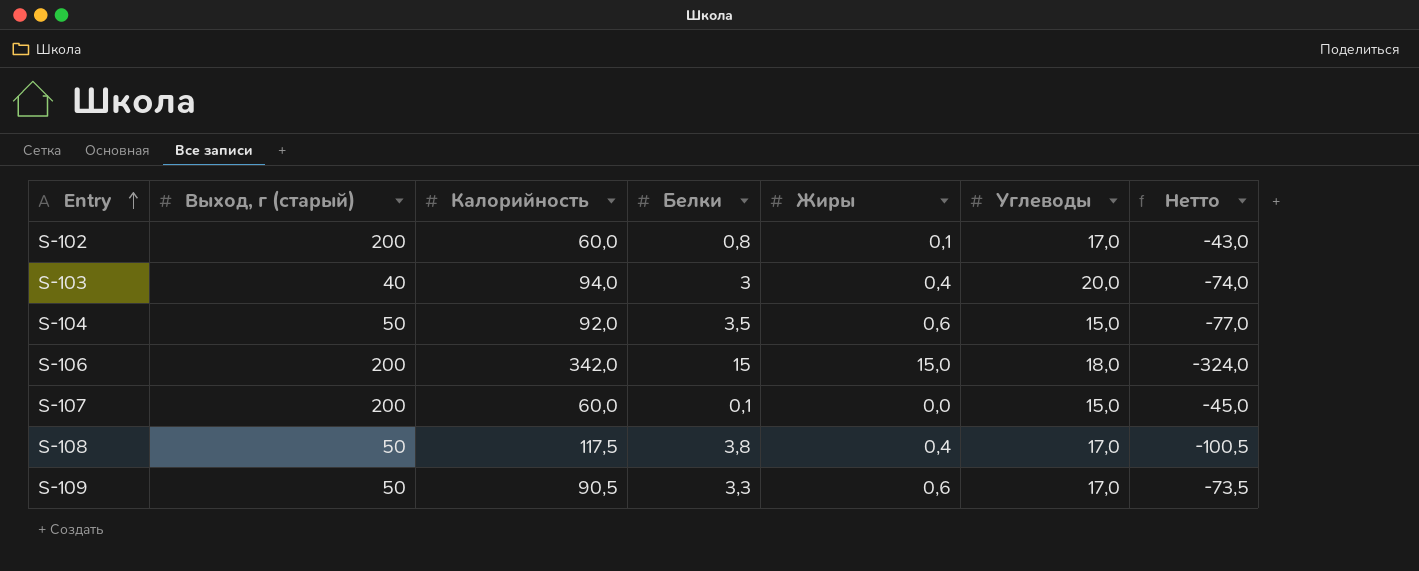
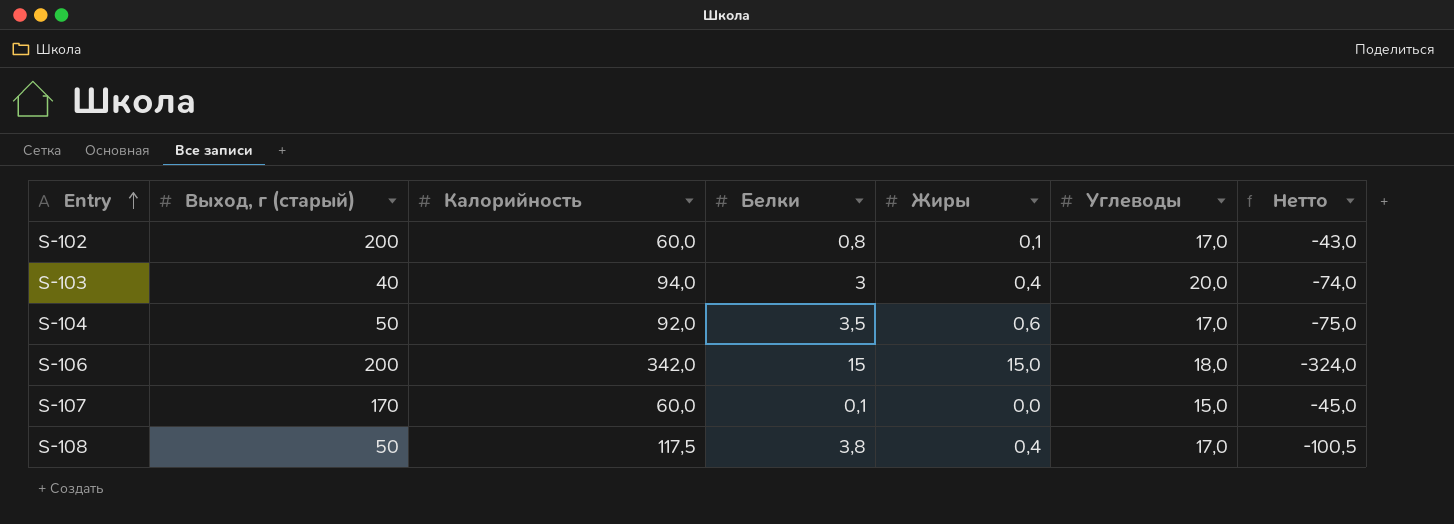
row S-109: 50 | 90,5 | 3,3 | 0,6 | 17,0 | -73,5 -> none
S-104 | Углеводы: 15,0 -> 17,0
S-104 | Нетто: -77,0 -> -75,0
S-107 | Выход, г (старый): 200 -> 170

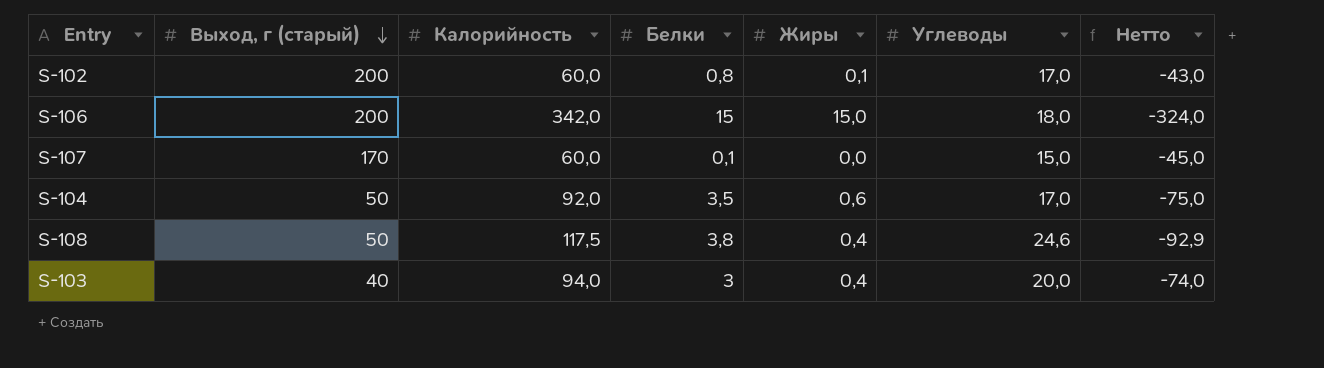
row order: Entry ascending -> Выход, г (старый) descending
S-108 | Углеводы: 17,0 -> 24,6
S-108 | Нетто: -100,5 -> -92,9

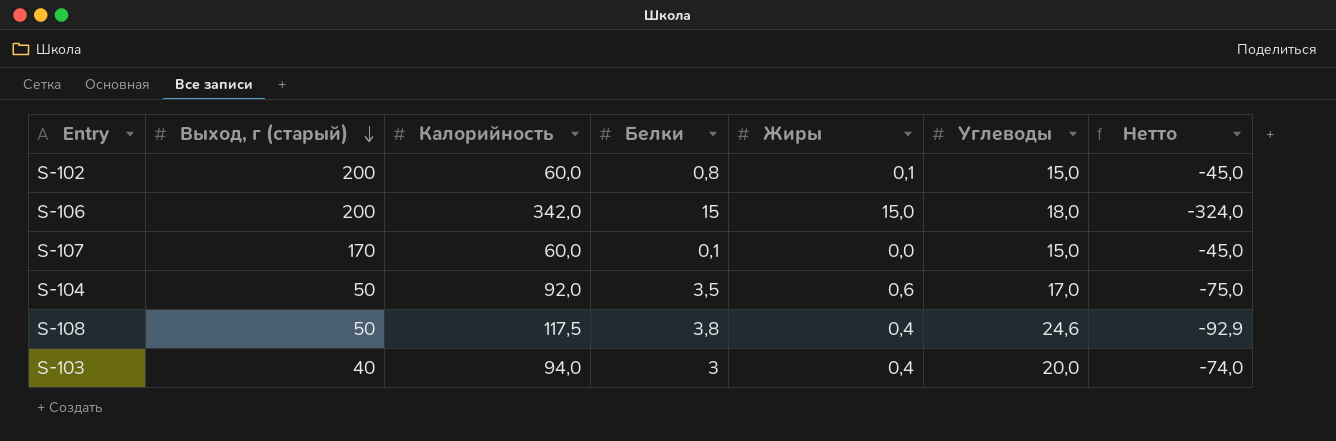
S-102 | Углеводы: 17,0 -> 15,0
S-102 | Нетто: -43,0 -> -45,0

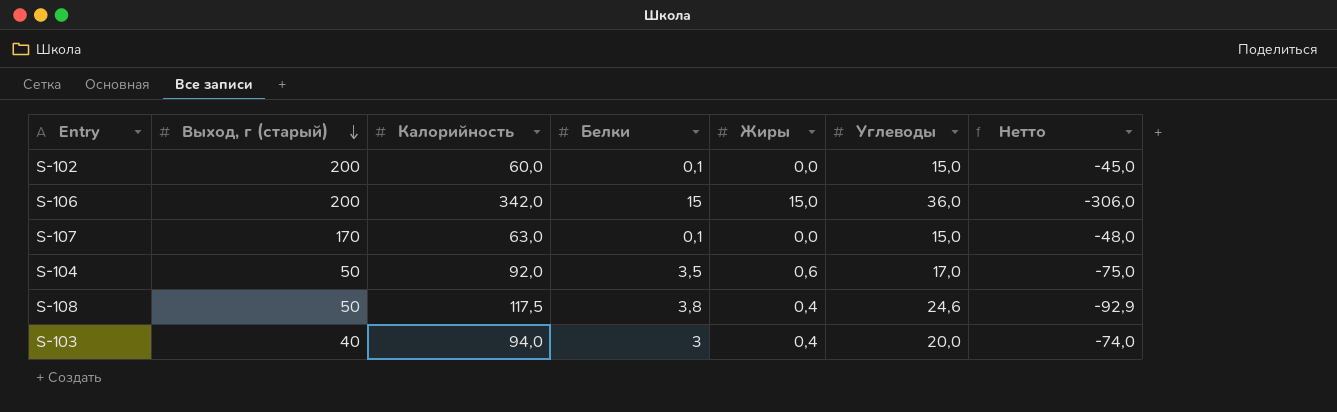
S-102 | Белки: 0,8 -> 0,1
S-102 | Жиры: 0,1 -> 0,0
S-106 | Углеводы: 18,0 -> 36,0
S-106 | Нетто: -324,0 -> -306,0
S-107 | Калорийность: 60,0 -> 63,0
S-107 | Нетто: -45,0 -> -48,0

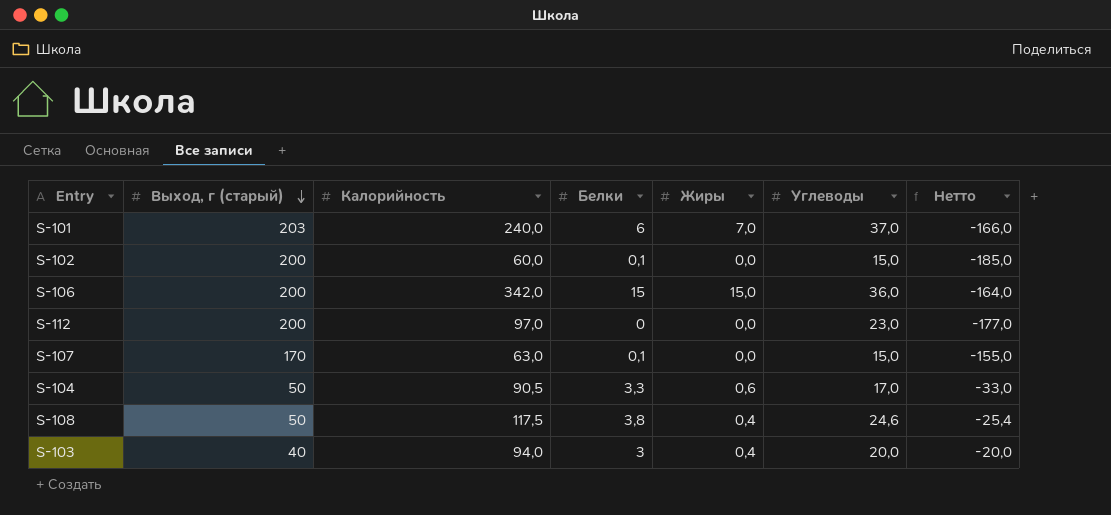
column Нетто | formula: [Углеводы] - [Калорийность] -> [Углеводы] - [Выход, г (старый)]
row S-101: none -> 203 | 240,0 | 6 | 7,0 | 37,0 | -166,0
row S-112: none -> 200 | 97,0 | 0 | 0,0 | 23,0 | -177,0
S-104 | Калорийность: 92,0 -> 90,5
S-104 | Белки: 3,5 -> 3,3

